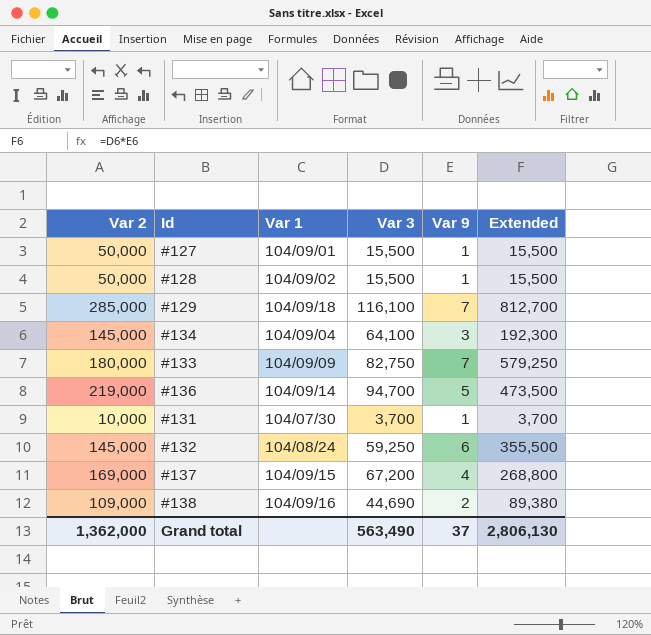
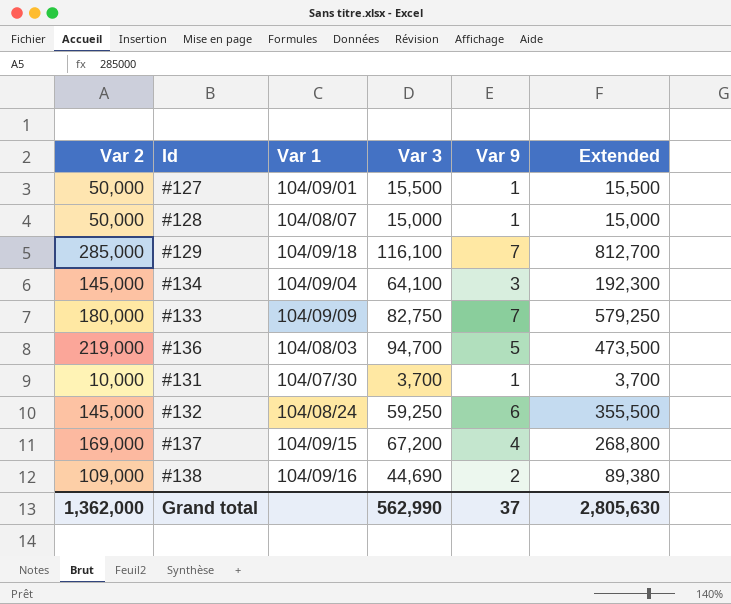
#128 | Var 1: 104/09/02 -> 104/08/07
#128 | Var 3: 15,500 -> 15,000
#128 | Extended: 15,500 -> 15,000
#136 | Var 1: 104/09/14 -> 104/08/03
Grand total | Var 3: 563,490 -> 562,990
Grand total | Extended: 2,806,130 -> 2,805,630

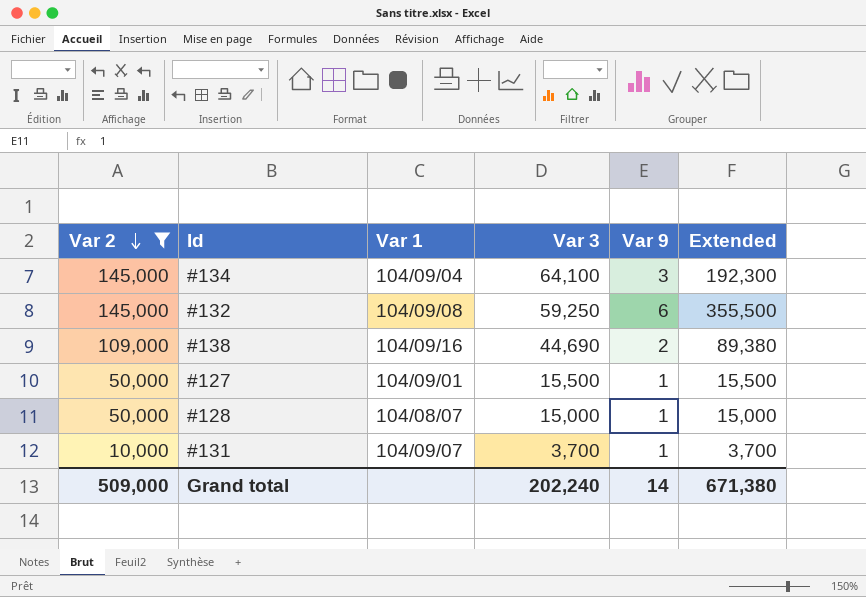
filter: none -> Var 2 <= 145,000
row order: none -> Var 2 descending
#132 | Var 1: 104/08/24 -> 104/09/08
#131 | Var 1: 104/07/30 -> 104/09/07
Grand total | Var 2: 1,362,000 -> 509,000
Grand total | Var 3: 562,990 -> 202,240
Grand total | Var 9: 37 -> 14
Grand total | Extended: 2,805,630 -> 671,380

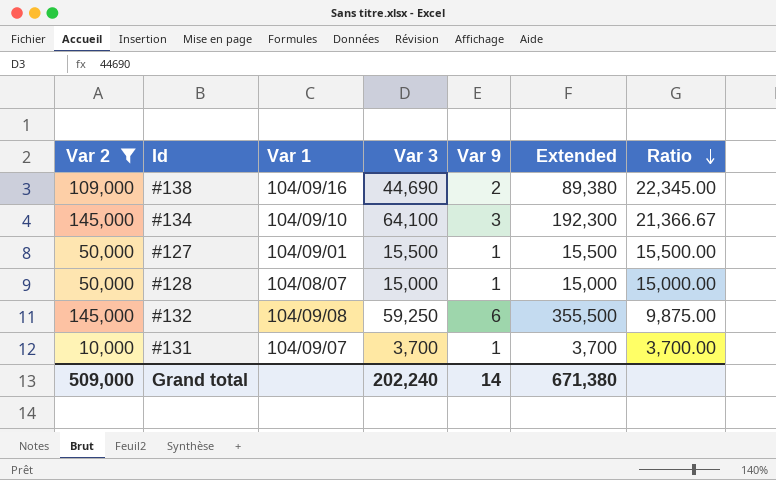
row order: Var 2 descending -> Ratio descending
column Ratio | formula: none -> [Var 3] / [Var 9]
#134 | Var 1: 104/09/04 -> 104/09/10

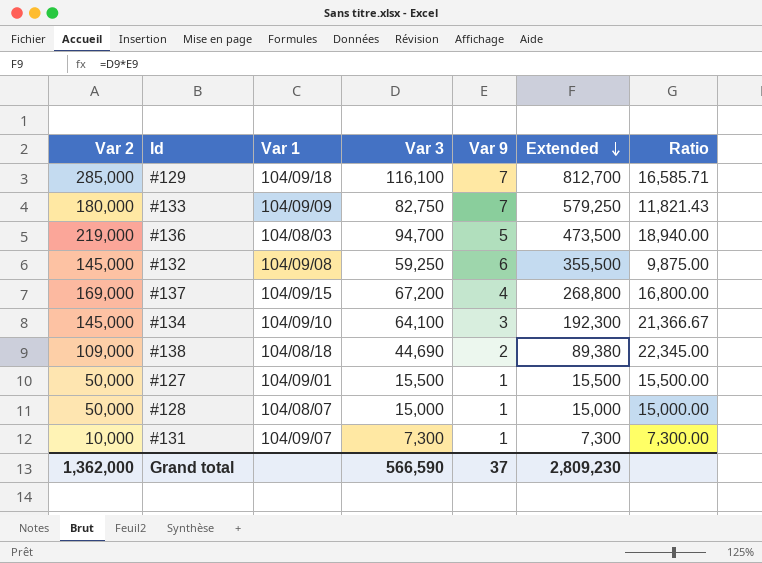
filter: Var 2 <= 145,000 -> none
row order: Ratio descending -> Extended descending
#138 | Var 1: 104/09/16 -> 104/08/18
#131 | Var 3: 3,700 -> 7,300
#131 | Extended: 3,700 -> 7,300
#131 | Ratio: 3,700.00 -> 7,300.00
Grand total | Var 2: 509,000 -> 1,362,000
Grand total | Var 3: 202,240 -> 566,590
Grand total | Var 9: 14 -> 37
Grand total | Extended: 671,380 -> 2,809,230

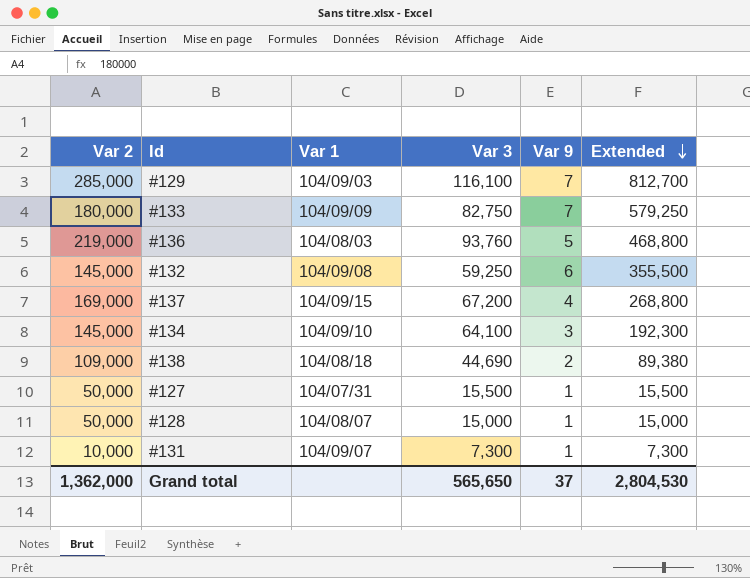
column Ratio | formula: [Var 3] / [Var 9] -> none
#129 | Var 1: 104/09/18 -> 104/09/03
#136 | Var 3: 94,700 -> 93,760
#136 | Extended: 473,500 -> 468,800
#127 | Var 1: 104/09/01 -> 104/07/31
Grand total | Var 3: 566,590 -> 565,650
Grand total | Extended: 2,809,230 -> 2,804,530

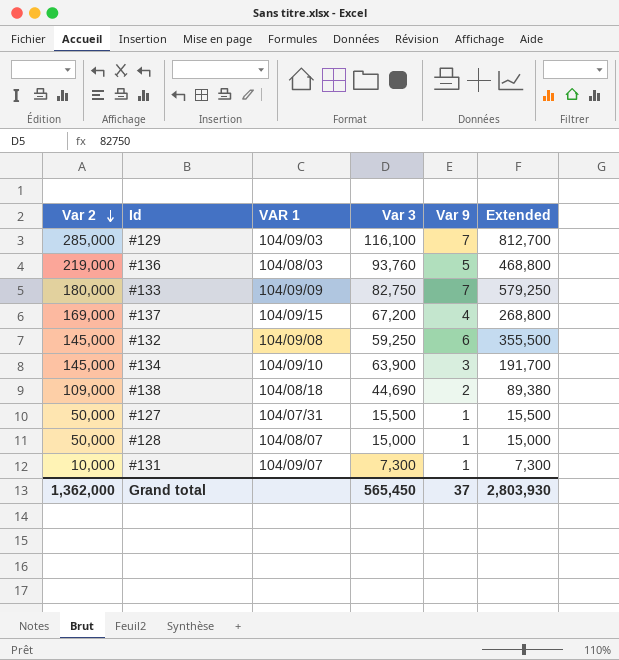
row order: Extended descending -> Var 2 descending
column name: Var 1 -> VAR 1
#134 | Var 3: 64,100 -> 63,900
#134 | Extended: 192,300 -> 191,700
Grand total | Var 3: 565,650 -> 565,450
Grand total | Extended: 2,804,530 -> 2,803,930

